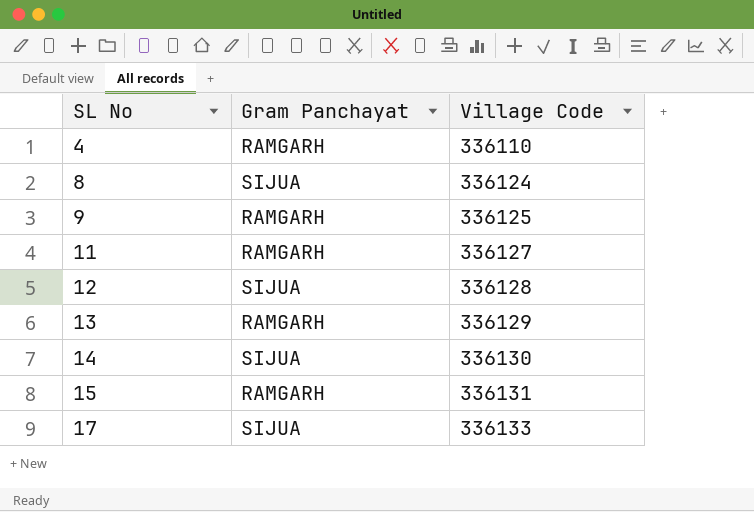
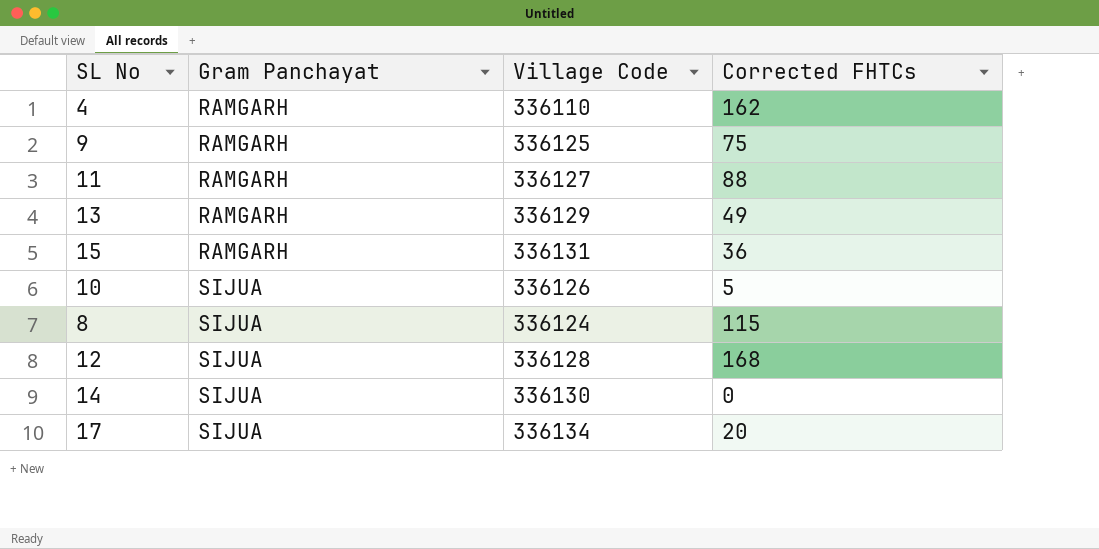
row order: SL No ascending -> Gram Panchayat ascending
column Corrected FHTCs | position: none -> 4
row 10: none -> SIJUA | 336126 | 5
17 | Village Code: 336133 -> 336134

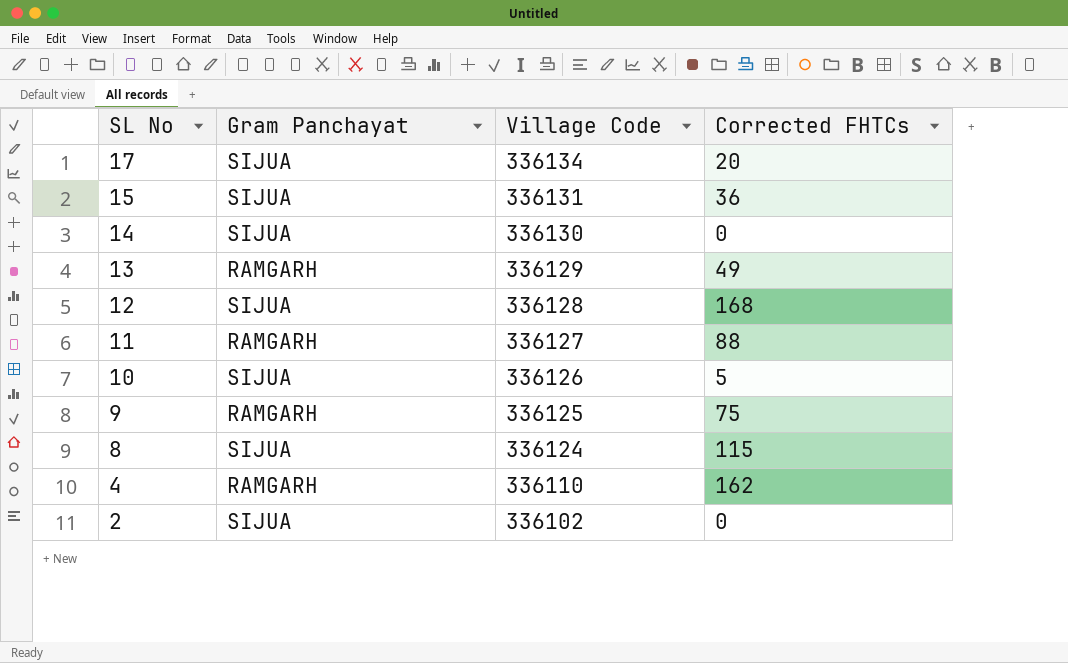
row order: Gram Panchayat ascending -> SL No descending
15 | Gram Panchayat: RAMGARH -> SIJUA
row 2: none -> SIJUA | 336102 | 0

